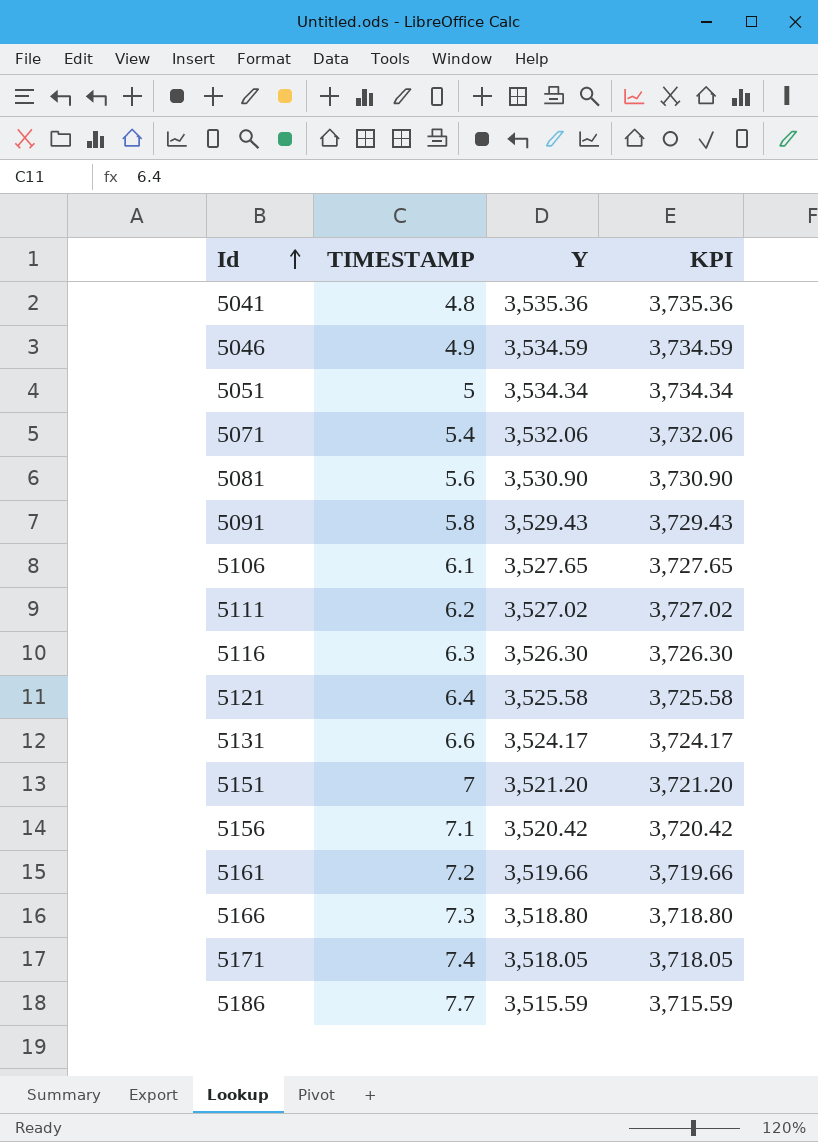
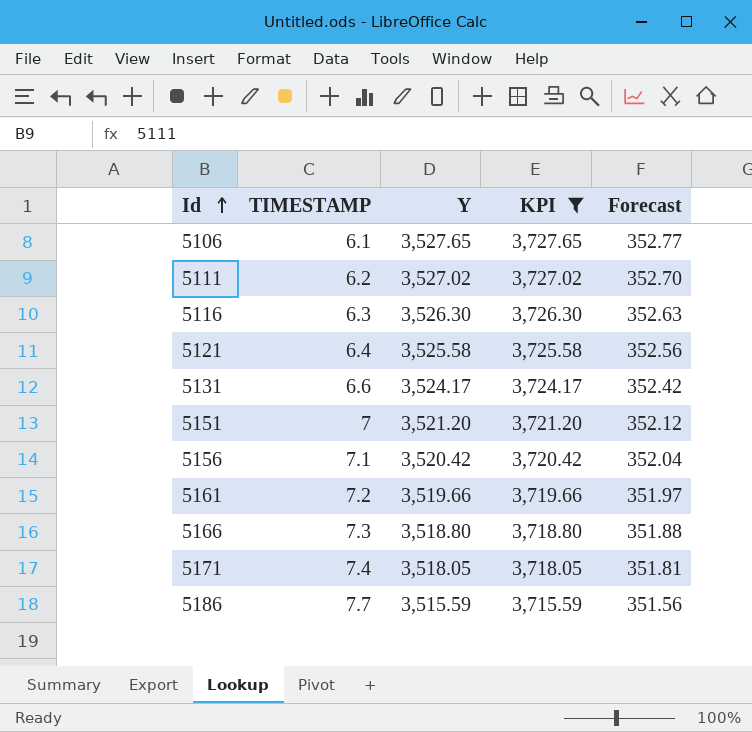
filter: none -> KPI <= 3,727.65
column Forecast | formula: none -> [Y] * 0.1

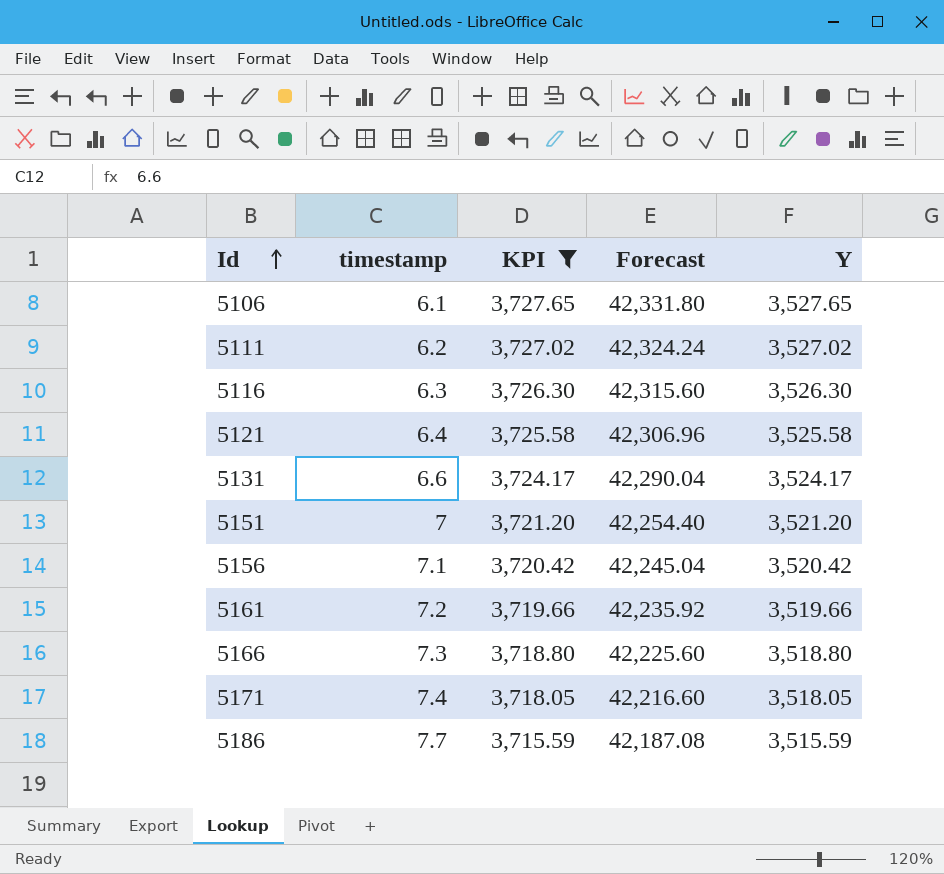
column name: TIMESTAMP -> timestamp
column Forecast | formula: [Y] * 0.1 -> [Y] * 12
column Y | position: 3 -> 5

